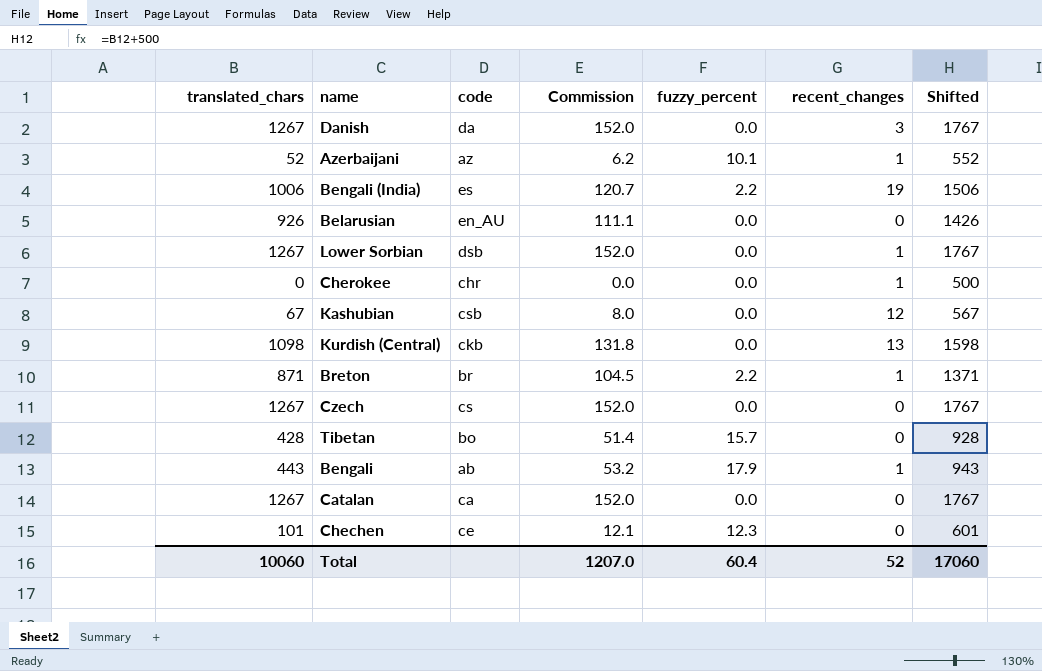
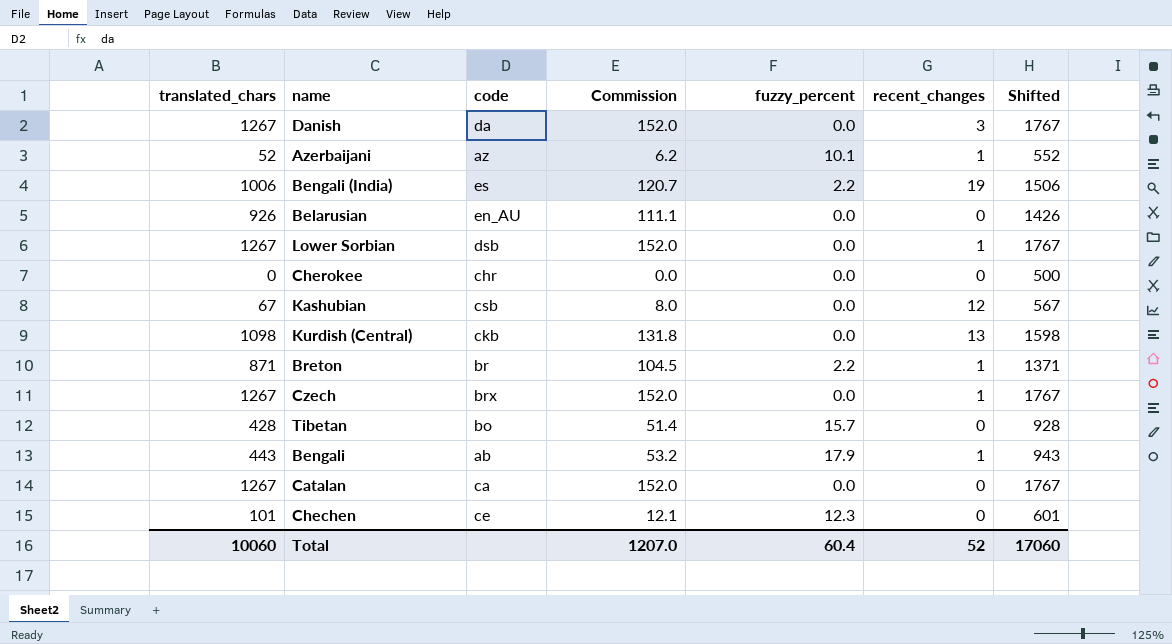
Cherokee | recent_changes: 1 -> 0
Czech | code: cs -> brx
Czech | recent_changes: 0 -> 1

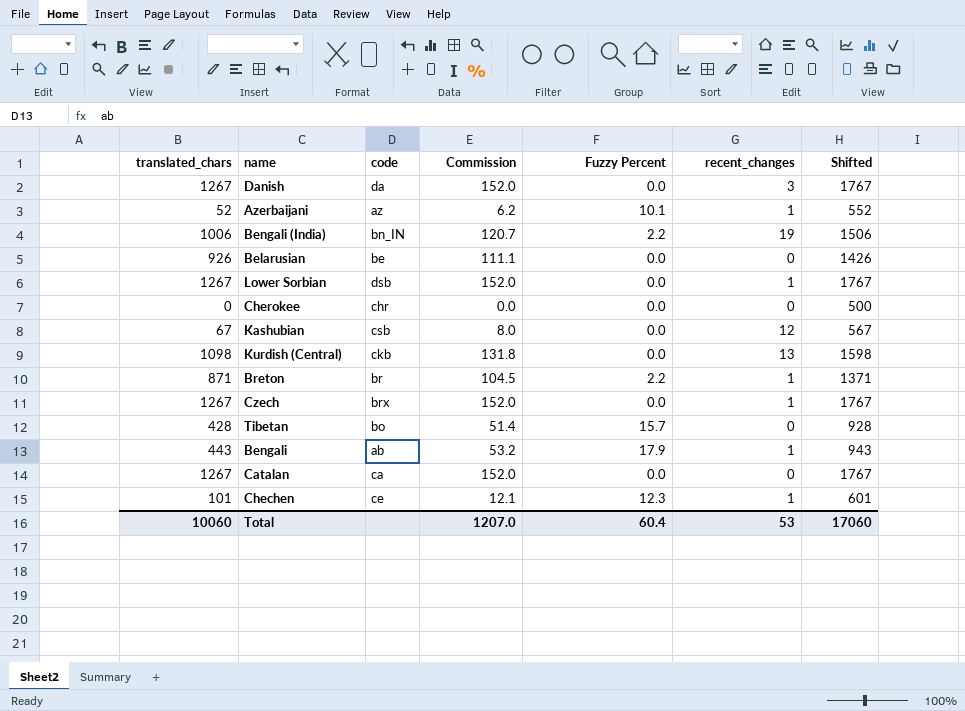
column name: fuzzy_percent -> Fuzzy Percent
Bengali (India) | code: es -> bn_IN
Belarusian | code: en_AU -> be
Chechen | recent_changes: 0 -> 1
Total | recent_changes: 52 -> 53

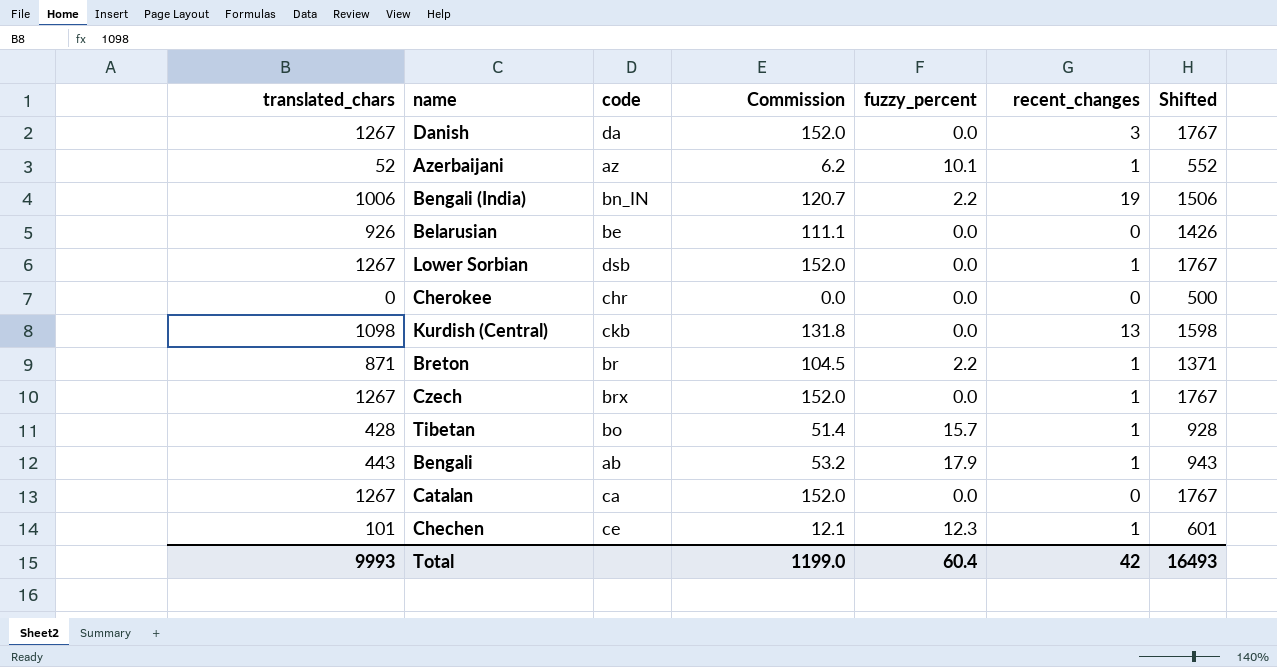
column name: Fuzzy Percent -> fuzzy_percent
row Kashubian: 67 | csb | 8.0 | 0.0 | 12 | 567 -> none
Tibetan | recent_changes: 0 -> 1
Total | translated_chars: 10060 -> 9993
Total | Commission: 1207.0 -> 1199.0
Total | recent_changes: 53 -> 42
Total | Shifted: 17060 -> 16493

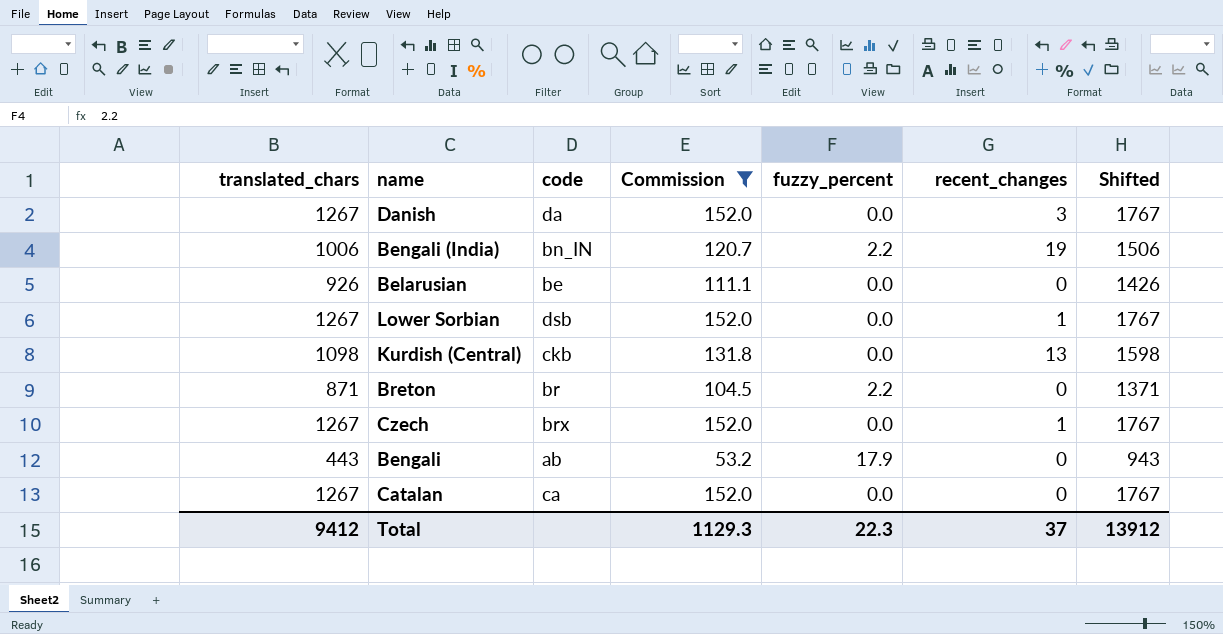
filter: none -> Commission >= 53.2
Breton | recent_changes: 1 -> 0
Bengali | recent_changes: 1 -> 0
Total | translated_chars: 9993 -> 9412
Total | Commission: 1199.0 -> 1129.3
Total | fuzzy_percent: 60.4 -> 22.3
Total | recent_changes: 42 -> 37
Total | Shifted: 16493 -> 13912

